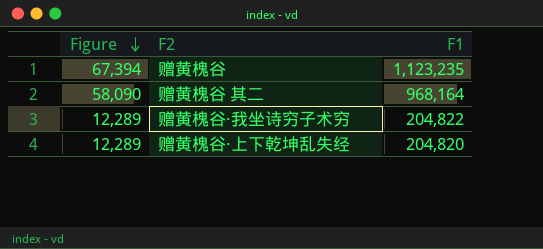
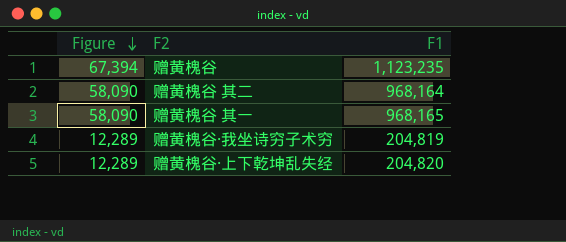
row 赠黄槐谷 其一: none -> 58,090 | 968,165
赠黄槐谷·我坐诗穷子术穷 | F1: 204,822 -> 204,819

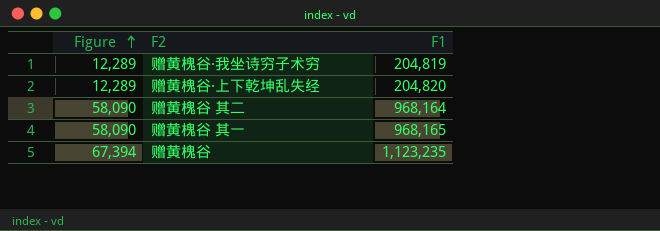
row order: Figure descending -> Figure ascending

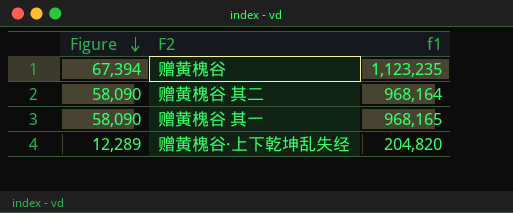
row order: Figure ascending -> Figure descending
column name: F1 -> f1
row 赠黄槐谷·我坐诗穷子术穷: 12,289 | 204,819 -> none

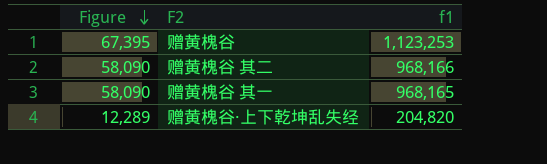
赠黄槐谷 | Figure: 67,394 -> 67,395
赠黄槐谷 | f1: 1,123,235 -> 1,123,253
赠黄槐谷 其二 | f1: 968,164 -> 968,166

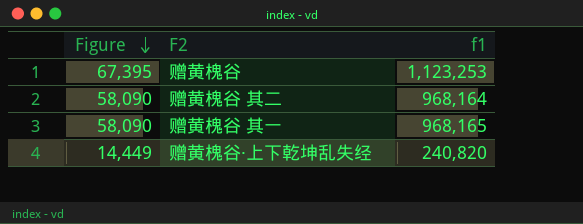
赠黄槐谷 其二 | f1: 968,166 -> 968,164
赠黄槐谷·上下乾坤乱失经 | Figure: 12,289 -> 14,449
赠黄槐谷·上下乾坤乱失经 | f1: 204,820 -> 240,820

